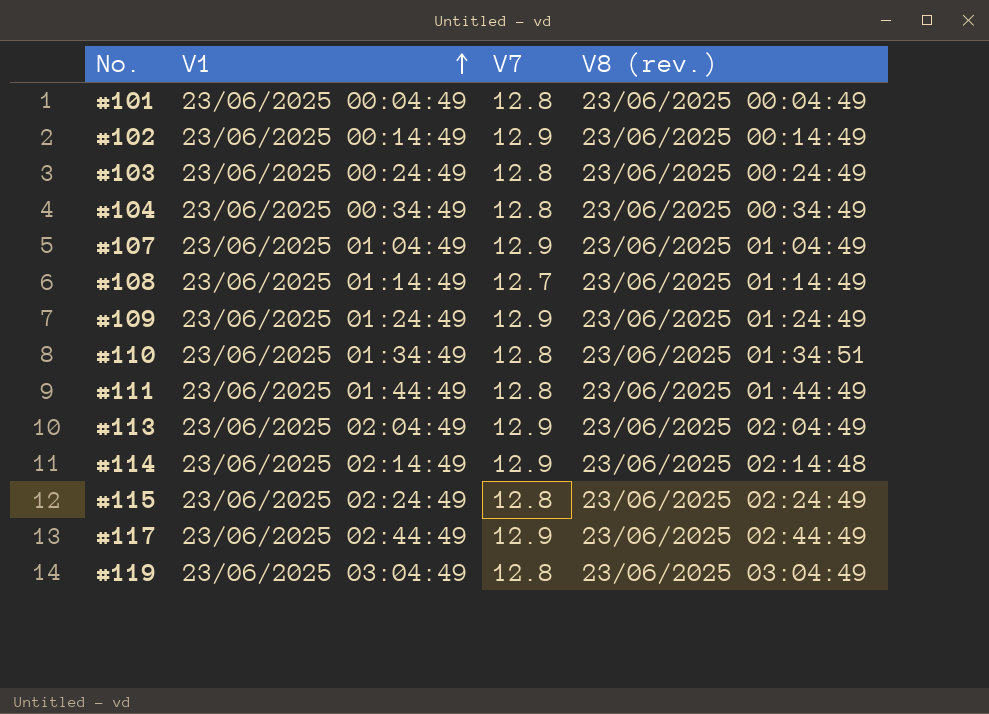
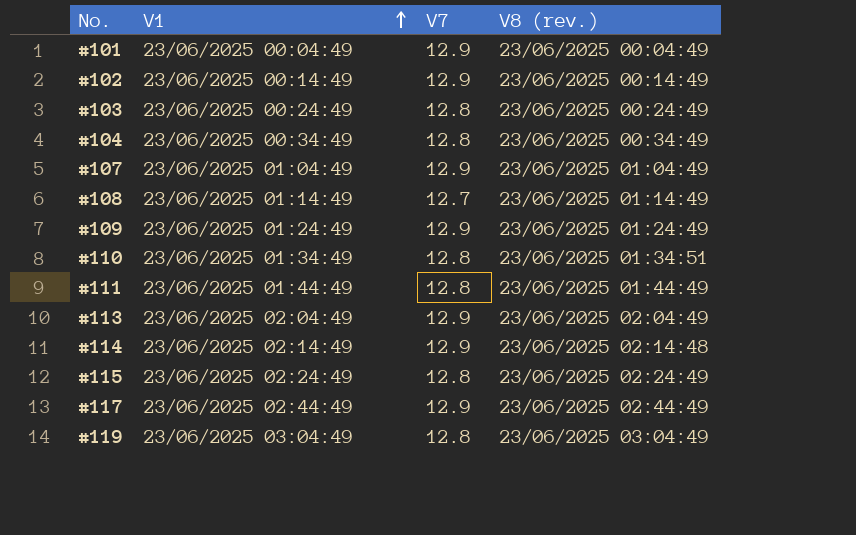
#101 | V7: 12.8 -> 12.9

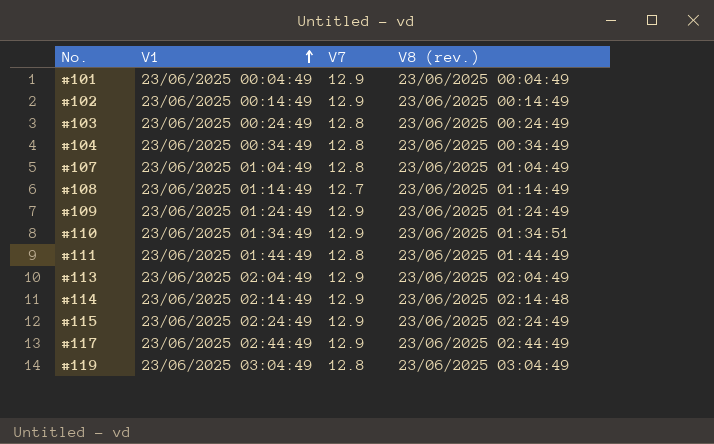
#107 | V7: 12.9 -> 12.8
#110 | V7: 12.8 -> 12.9
#115 | V7: 12.8 -> 12.9

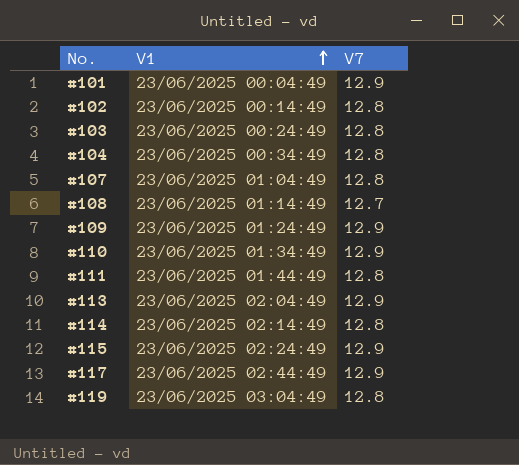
column V8 (rev.) | position: 4 -> none
#102 | V7: 12.9 -> 12.8
#114 | V7: 12.9 -> 12.8

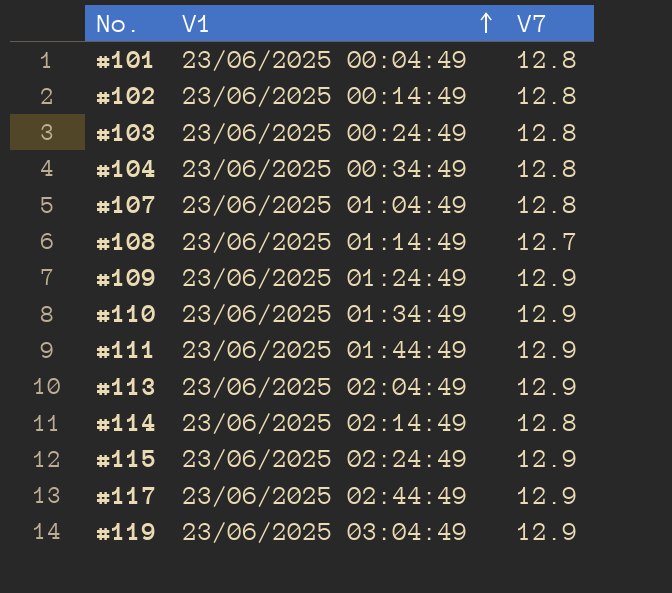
#101 | V7: 12.9 -> 12.8
#111 | V7: 12.8 -> 12.9
#119 | V7: 12.8 -> 12.9

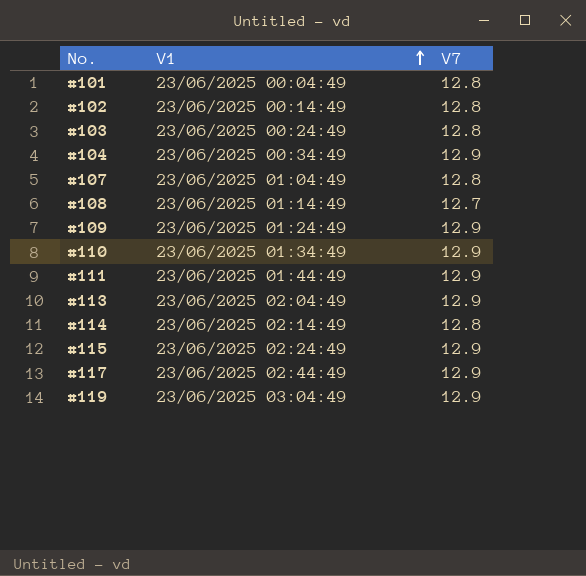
#104 | V7: 12.8 -> 12.9

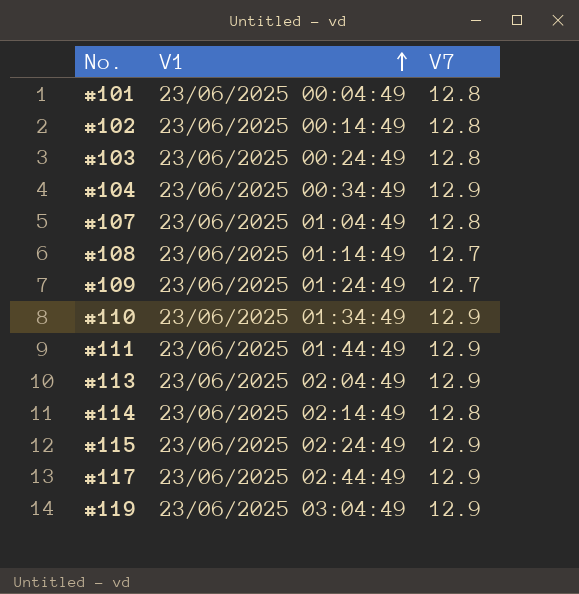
#109 | V7: 12.9 -> 12.7

